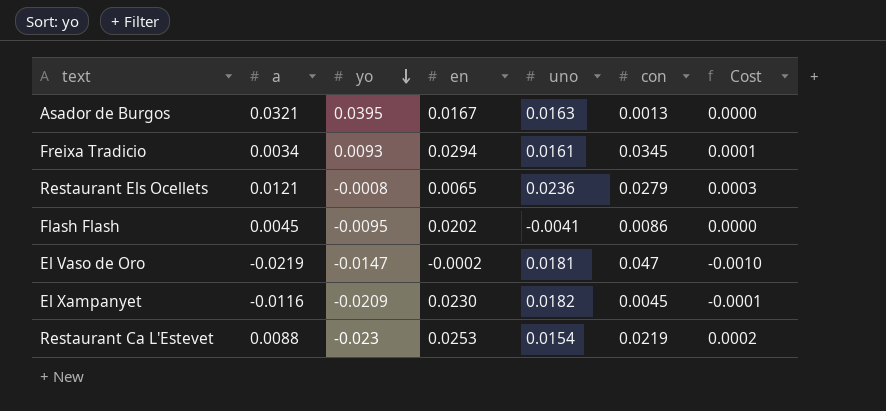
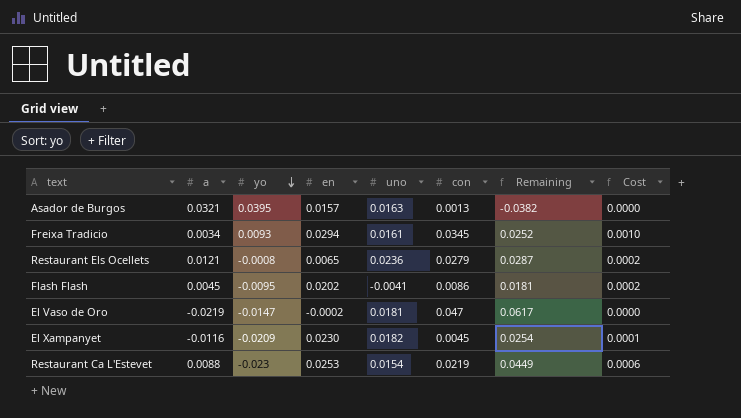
column Remaining | formula: none -> [con] - [yo]
column Cost | formula: [a] * [con] -> [en] * [con]
Asador de Burgos | en: 0.0167 -> 0.0157

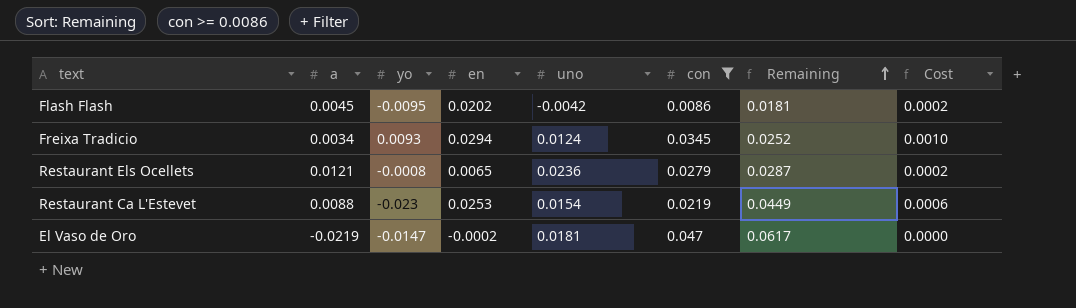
filter: none -> con >= 0.0086
row order: yo descending -> Remaining ascending
Flash Flash | uno: -0.0041 -> -0.0042
Freixa Tradicio | uno: 0.0161 -> 0.0124

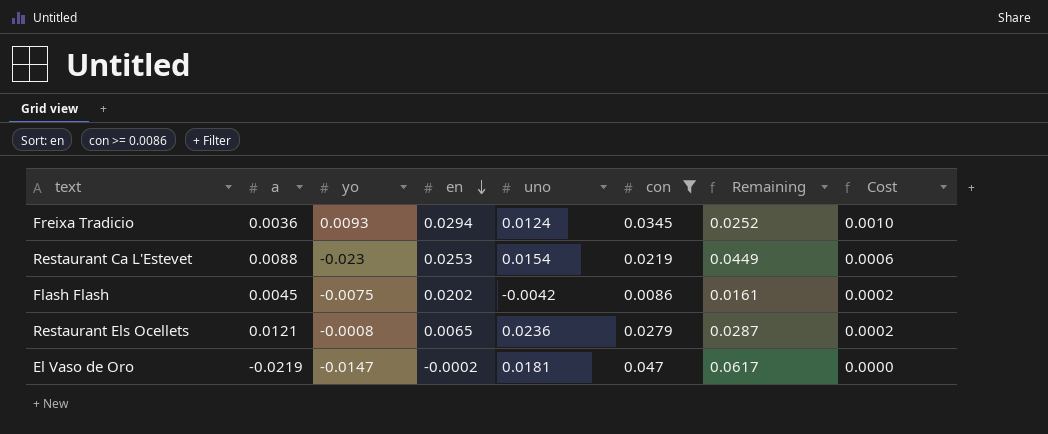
row order: Remaining ascending -> en descending
Freixa Tradicio | a: 0.0034 -> 0.0036
Flash Flash | yo: -0.0095 -> -0.0075
Flash Flash | Remaining: 0.0181 -> 0.0161

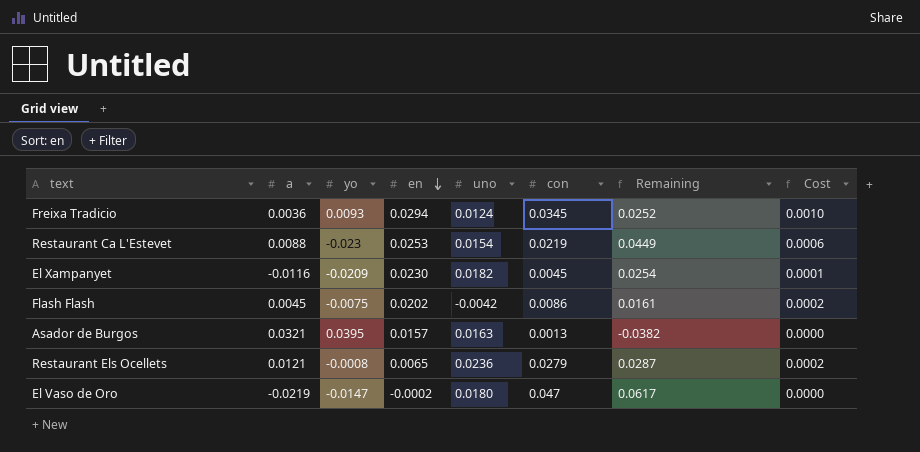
filter: con >= 0.0086 -> none
El Vaso de Oro | uno: 0.0181 -> 0.0180

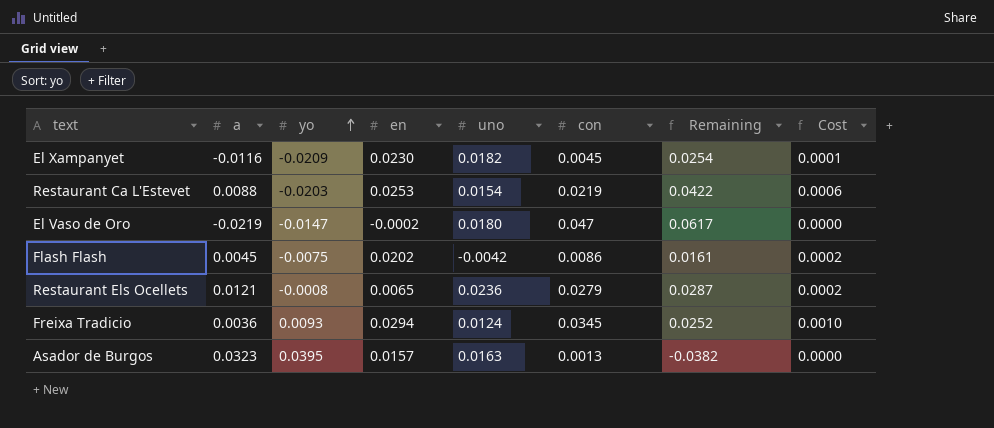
row order: en descending -> yo ascending
Restaurant Ca L'Estevet | yo: -0.023 -> -0.0203
Restaurant Ca L'Estevet | Remaining: 0.0449 -> 0.0422
Asador de Burgos | a: 0.0321 -> 0.0323

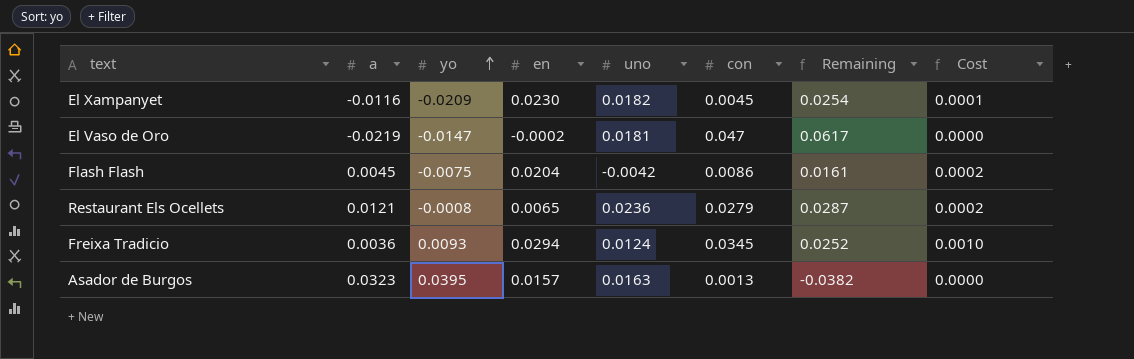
row Restaurant Ca L'Estevet: 0.0088 | -0.0203 | 0.0253 | 0.0154 | 0.0219 | 0.0422 | 0.0006 -> none
El Vaso de Oro | uno: 0.0180 -> 0.0181
Flash Flash | en: 0.0202 -> 0.0204

